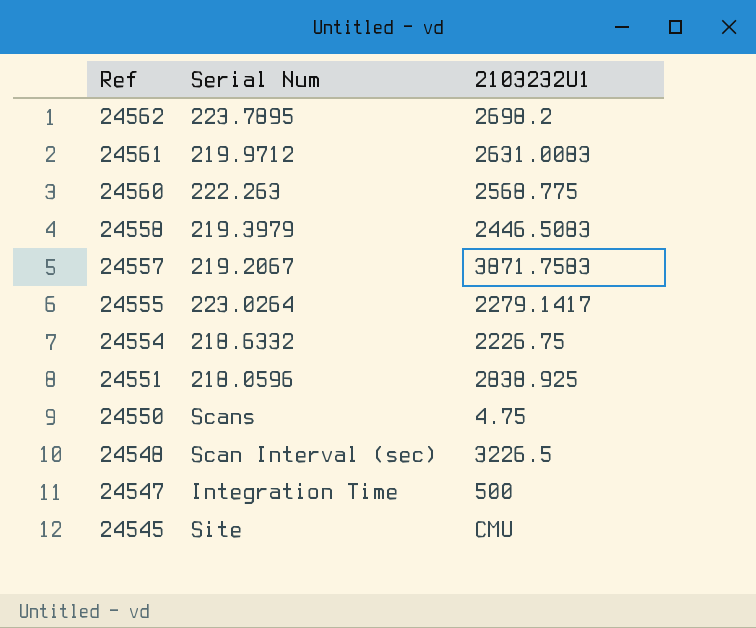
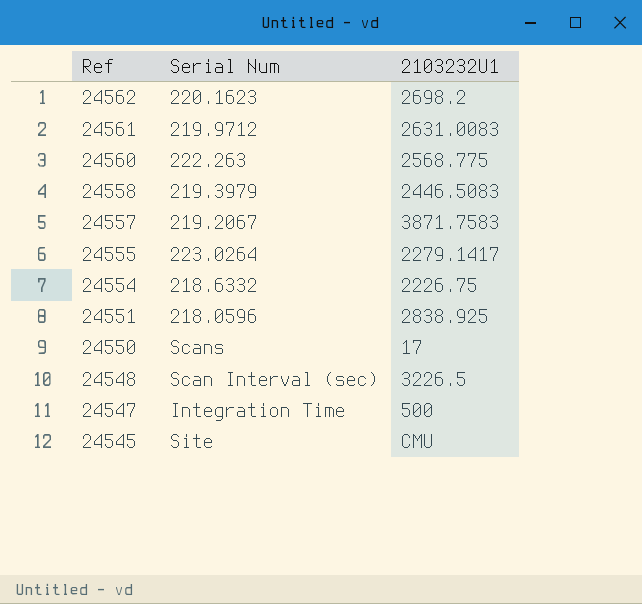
24562 | Serial Num: 223.7895 -> 220.1623
24550 | 2103232U1: 4.75 -> 17

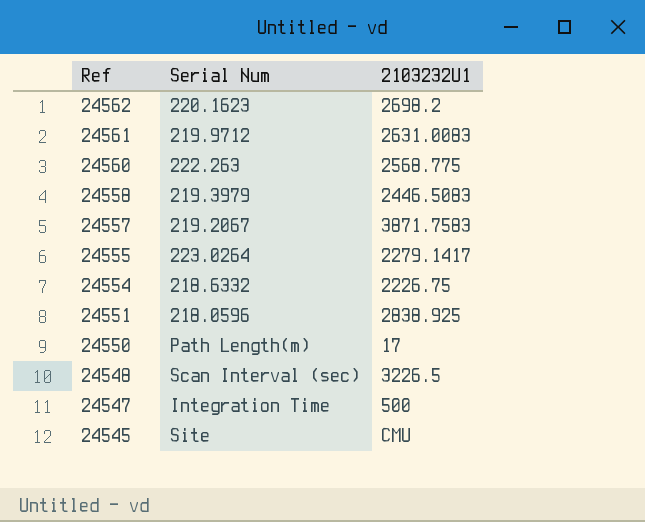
24550 | Serial Num: Scans -> Path Length(m)

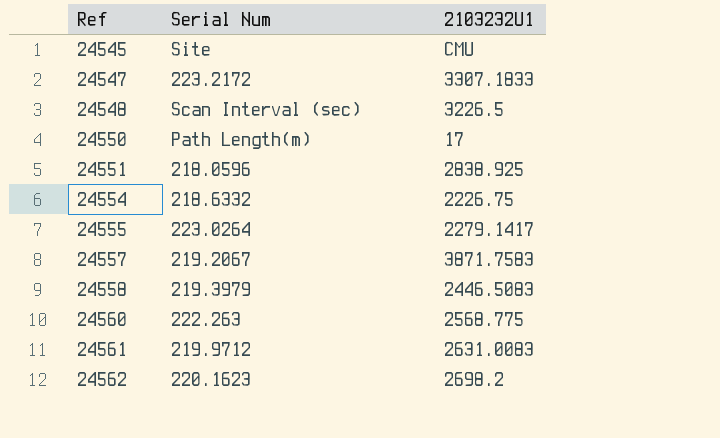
row order: Ref descending -> Ref ascending
24547 | Serial Num: Integration Time -> 223.2172
24547 | 2103232U1: 500 -> 3307.1833

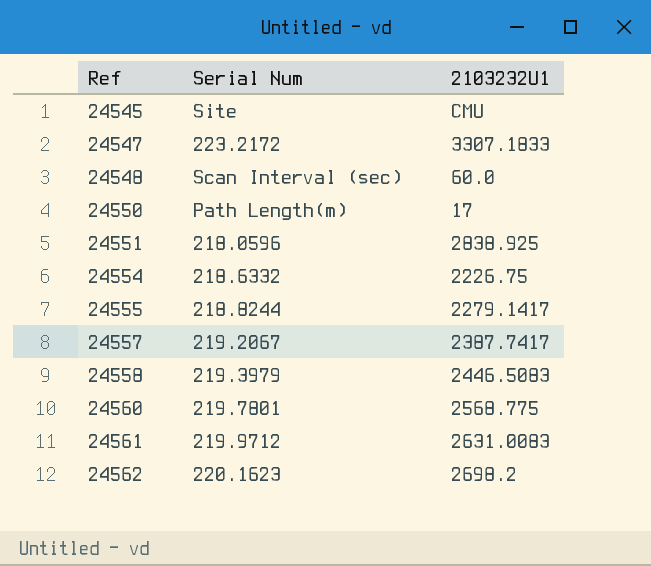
24548 | 2103232U1: 3226.5 -> 60.0
24555 | Serial Num: 223.0264 -> 218.8244
24557 | 2103232U1: 3871.7583 -> 2387.7417
24560 | Serial Num: 222.263 -> 219.7801

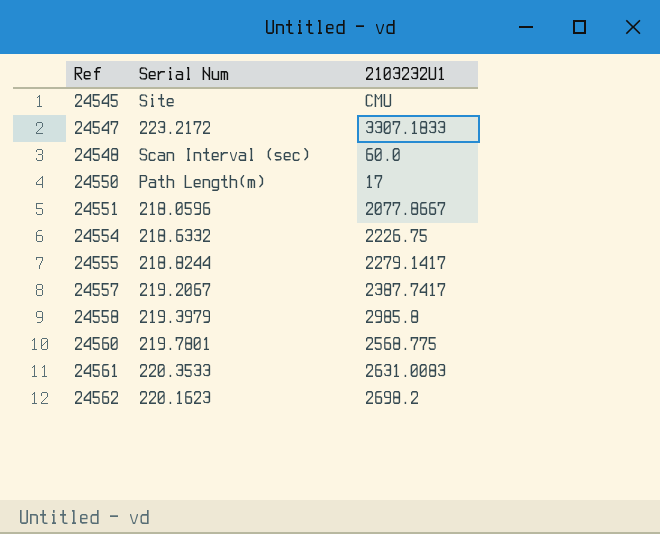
24551 | 2103232U1: 2838.925 -> 2077.8667
24558 | 2103232U1: 2446.5083 -> 2985.8
24561 | Serial Num: 219.9712 -> 220.3533

